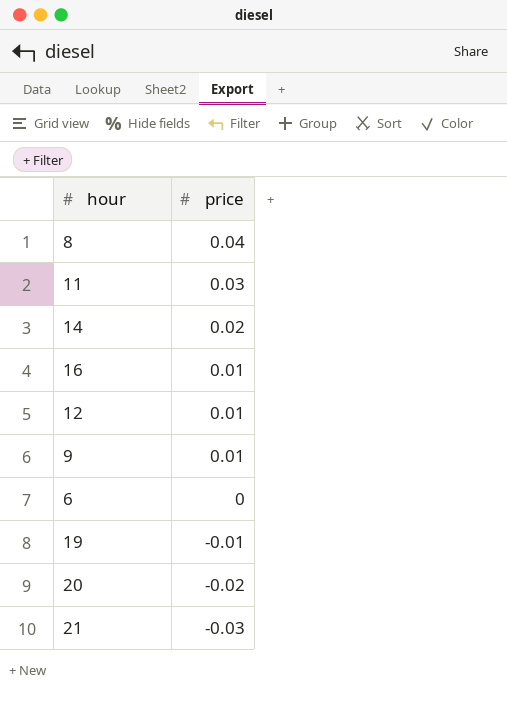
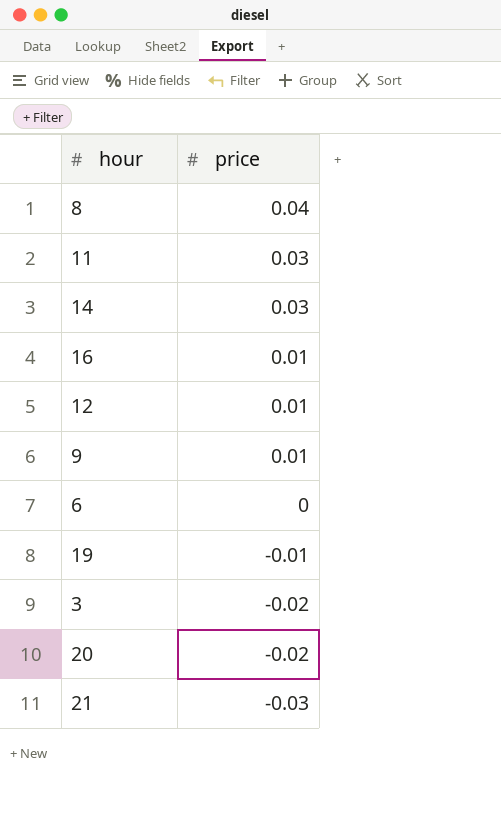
14 | price: 0.02 -> 0.03
row 3: none -> -0.02

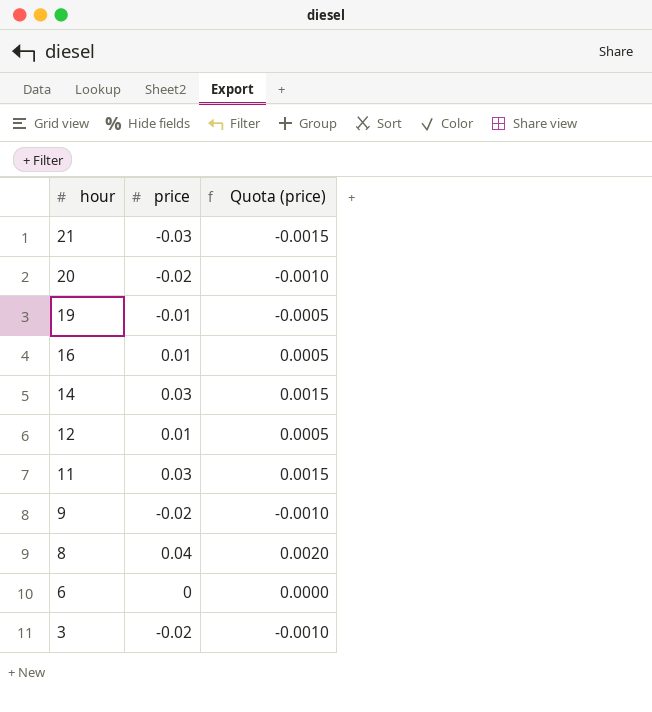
row order: price descending -> hour descending
column Quota (price) | formula: none -> [price] * 0.05
9 | price: 0.01 -> -0.02

